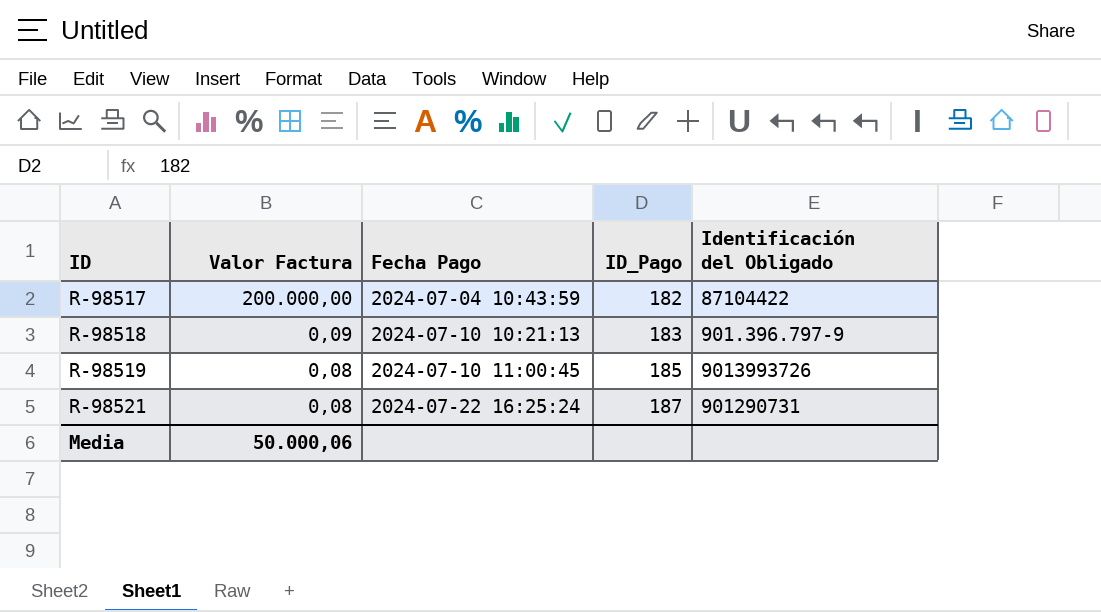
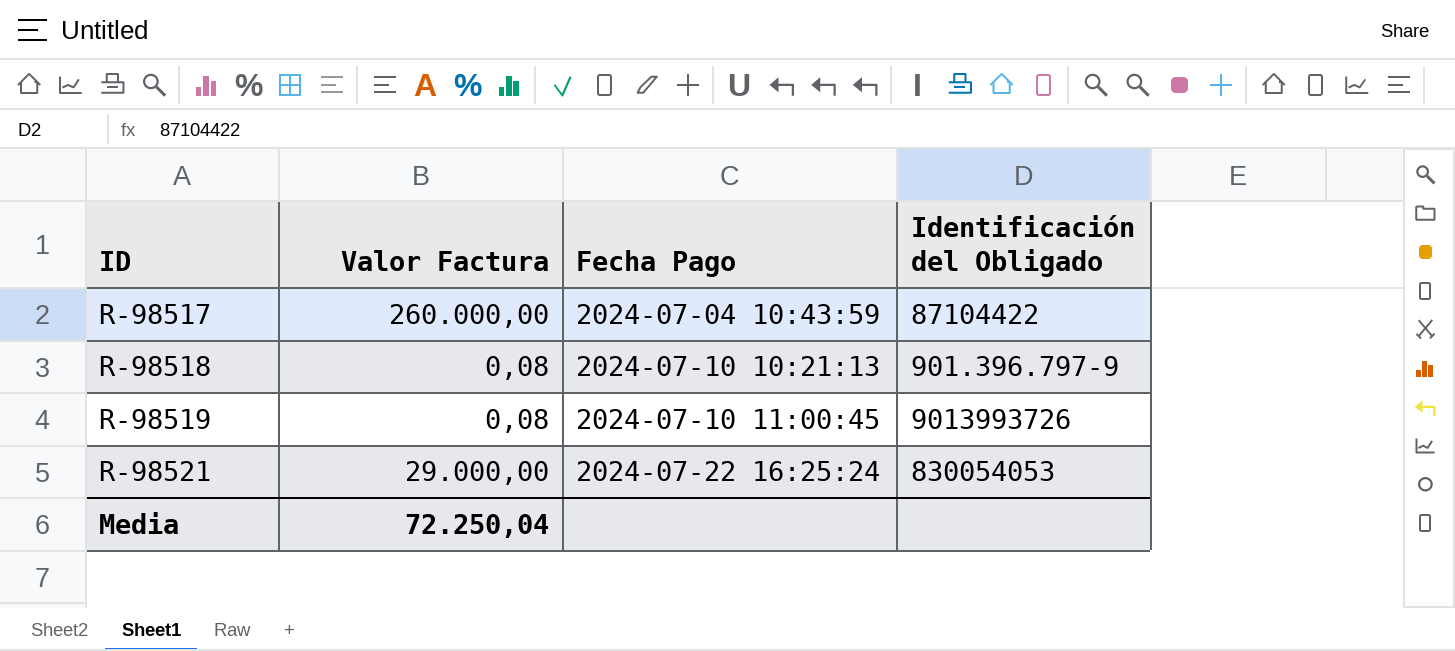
column ID_Pago | position: 4 -> none
R-98517 | Valor Factura: 200.000,00 -> 260.000,00
R-98518 | Valor Factura: 0,09 -> 0,08
R-98521 | Valor Factura: 0,08 -> 29.000,00
R-98521 | Identificación del Obligado: 901290731 -> 830054053
Media | Valor Factura: 50.000,06 -> 72.250,04

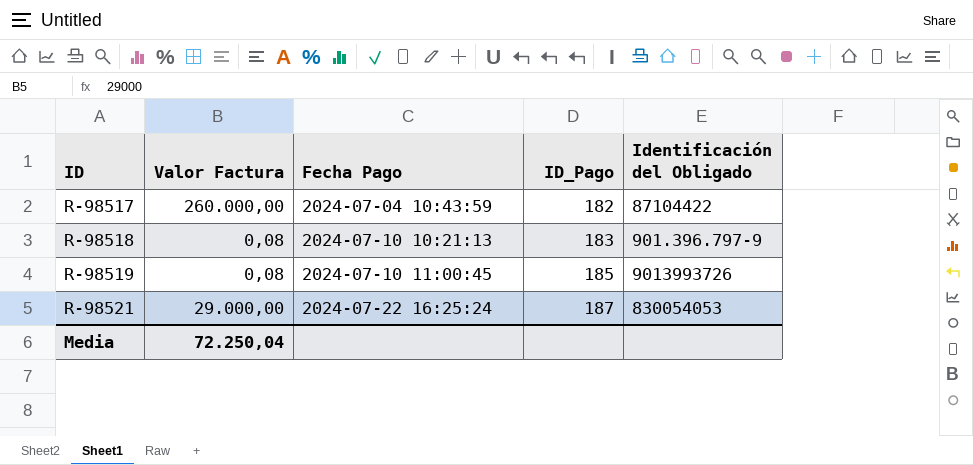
column ID_Pago | position: none -> 4

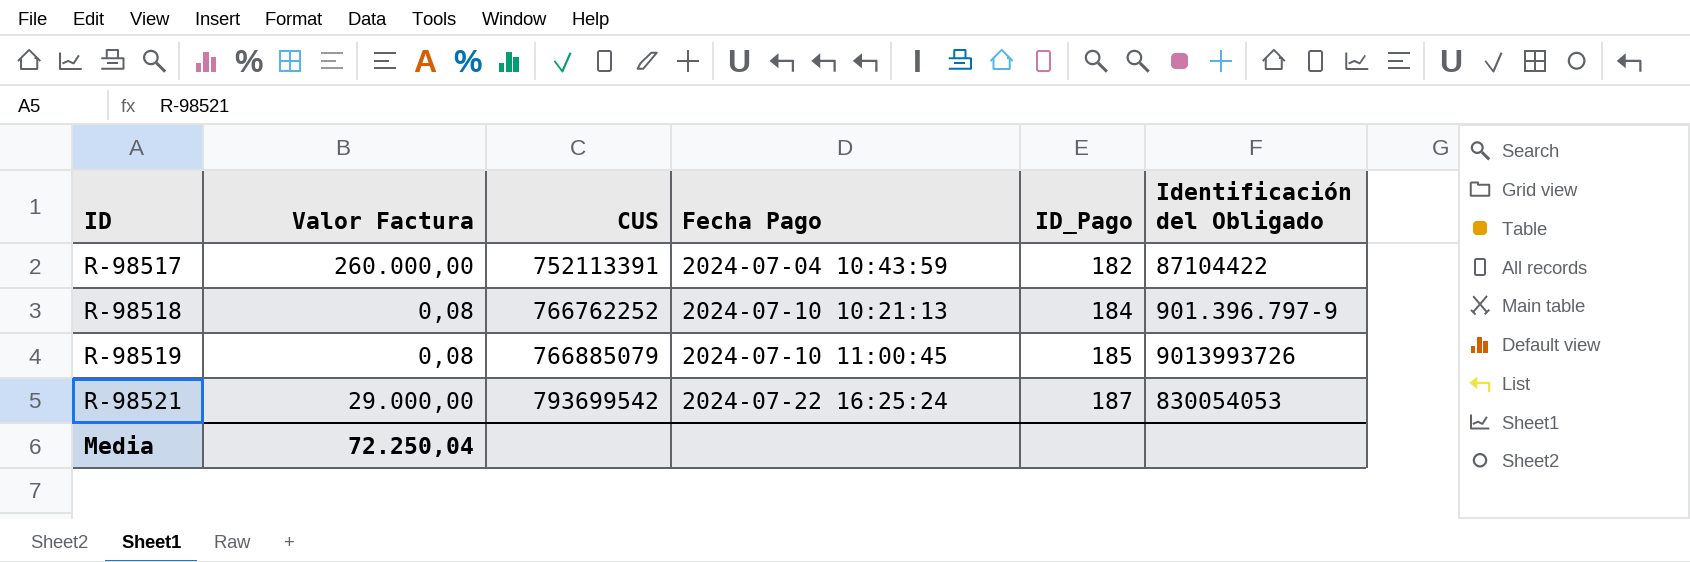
column CUS | position: none -> 3
R-98518 | ID_Pago: 183 -> 184

